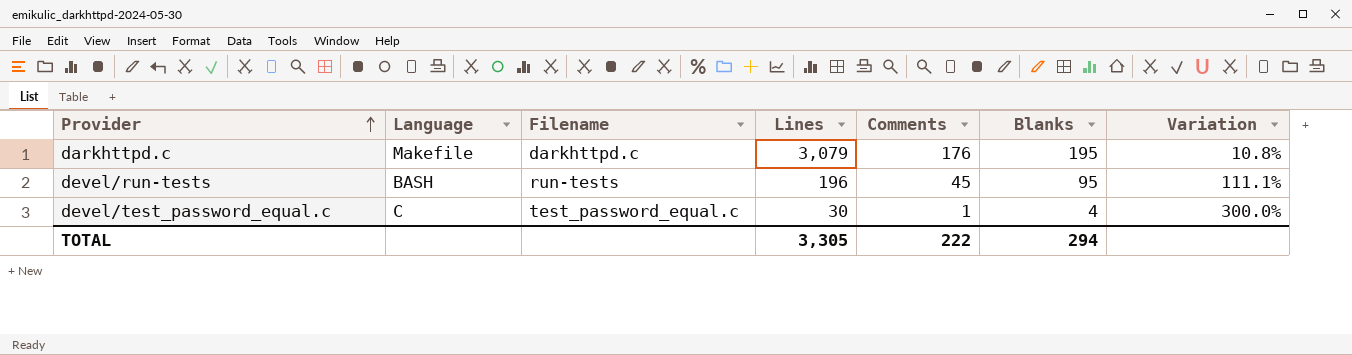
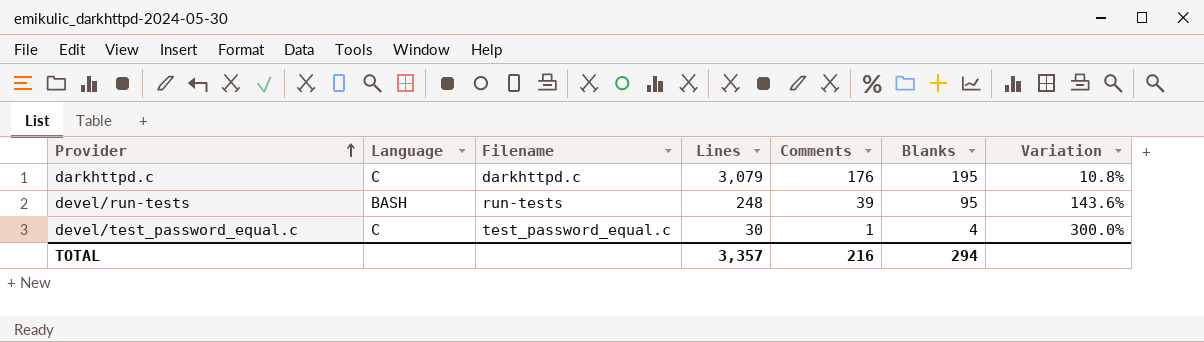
darkhttpd.c | Language: Makefile -> C
devel/run-tests | Lines: 196 -> 248
devel/run-tests | Comments: 45 -> 39
devel/run-tests | Variation: 111.1% -> 143.6%
TOTAL | Lines: 3,305 -> 3,357
TOTAL | Comments: 222 -> 216

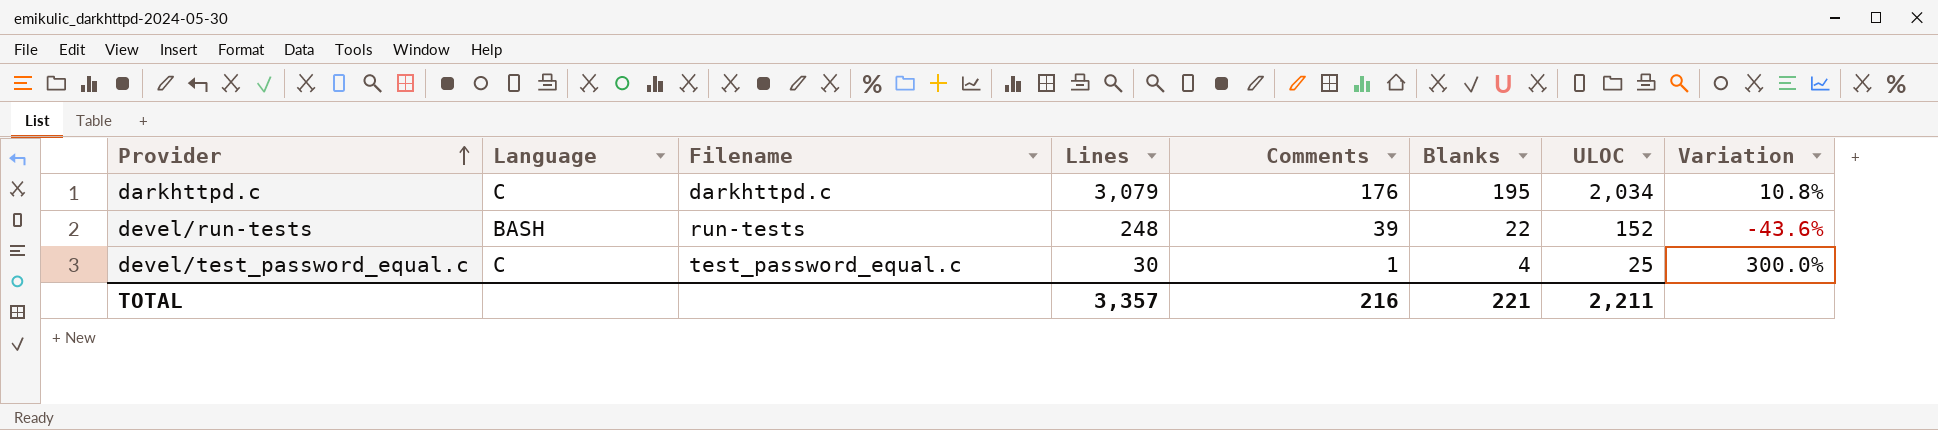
column ULOC | position: none -> 7
devel/run-tests | Blanks: 95 -> 22
devel/run-tests | Variation: 143.6% -> -43.6%
TOTAL | Blanks: 294 -> 221

